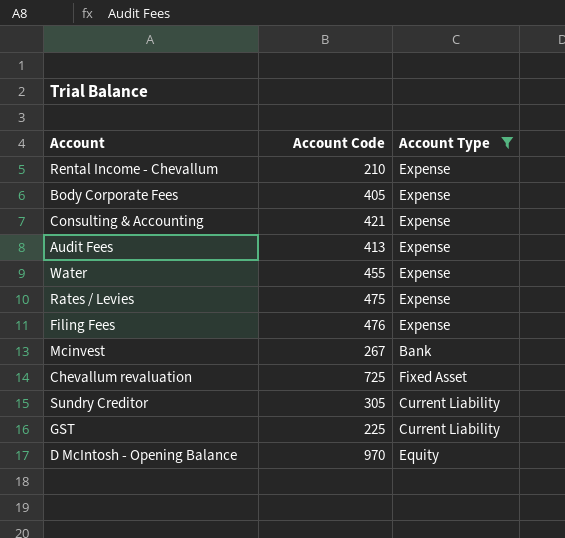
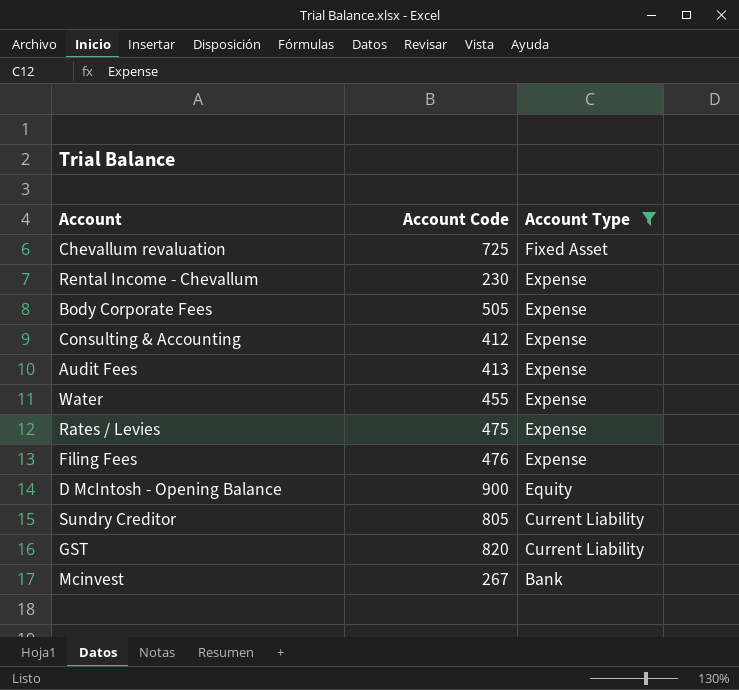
row order: none -> Account Type descending
Rental Income - Chevallum | Account Code: 210 -> 230
Body Corporate Fees | Account Code: 405 -> 505
Consulting & Accounting | Account Code: 421 -> 412
D McIntosh - Opening Balance | Account Code: 970 -> 900
Sundry Creditor | Account Code: 305 -> 805
GST | Account Code: 225 -> 820

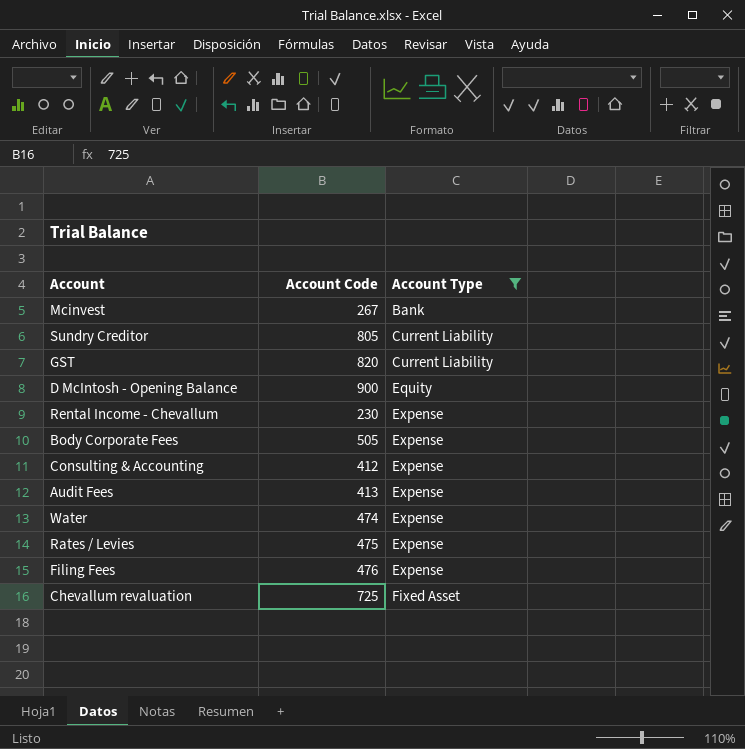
row order: Account Type descending -> Account Type ascending
Water | Account Code: 455 -> 474

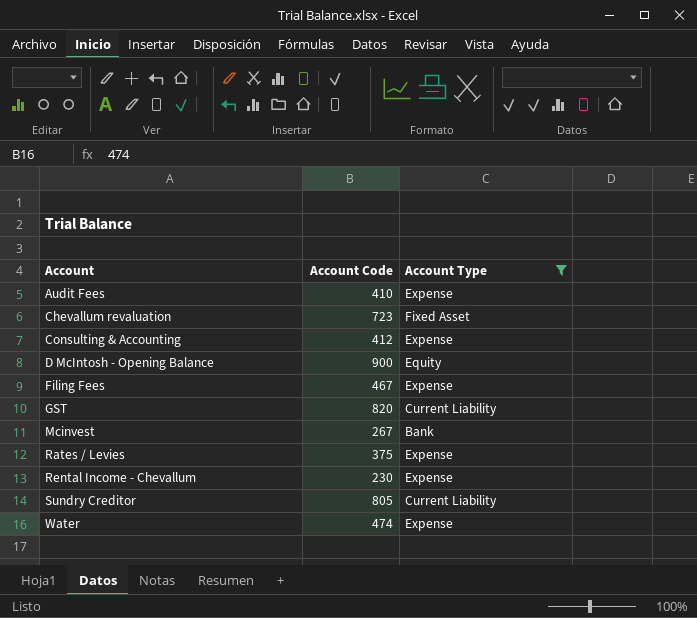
row order: Account Type ascending -> Account ascending
row Body Corporate Fees: 505 | Expense -> none
Audit Fees | Account Code: 413 -> 410
Chevallum revaluation | Account Code: 725 -> 723
Filing Fees | Account Code: 476 -> 467
Rates / Levies | Account Code: 475 -> 375

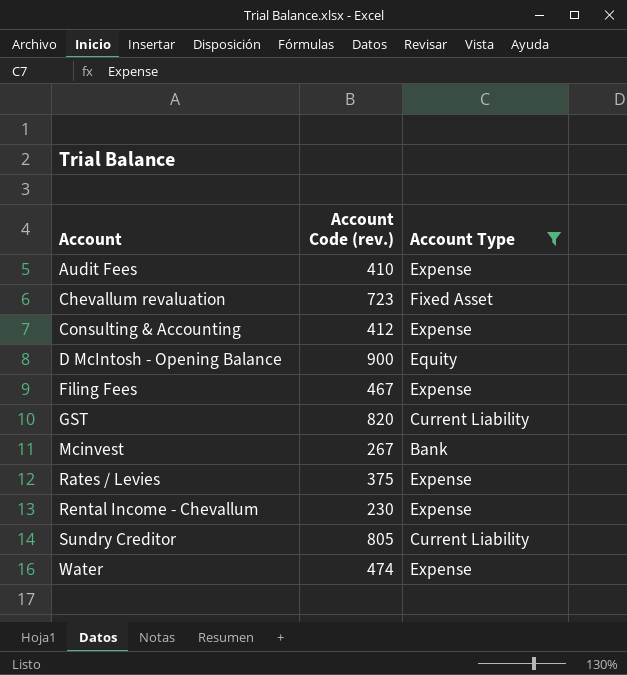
column name: Account Code -> Account Code (rev.)

